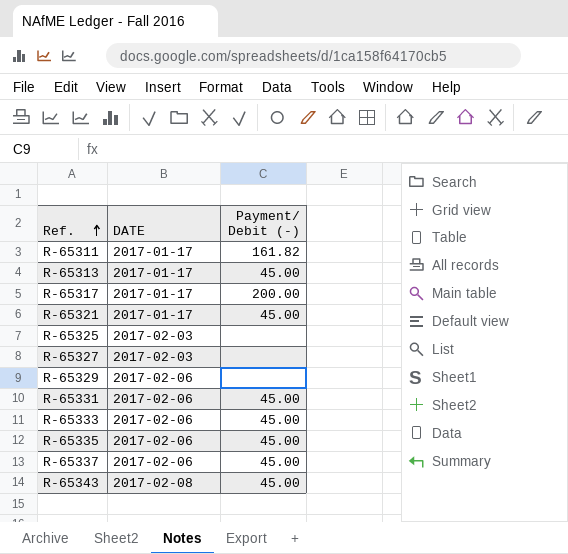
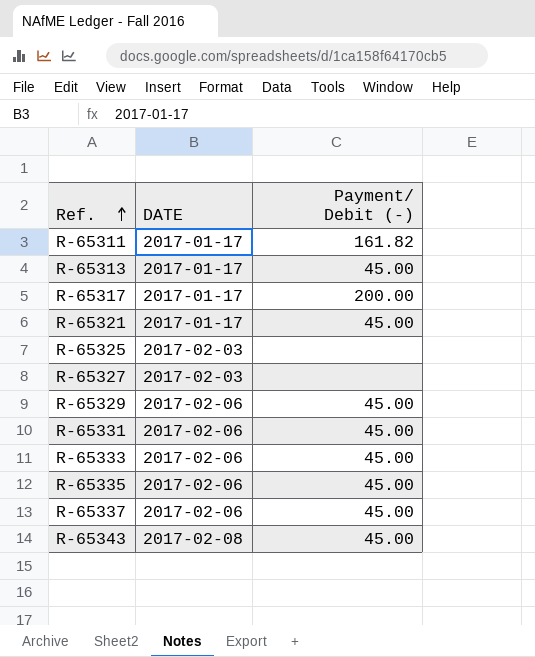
R-65329 | Payment/ Debit (-): none -> 45.00

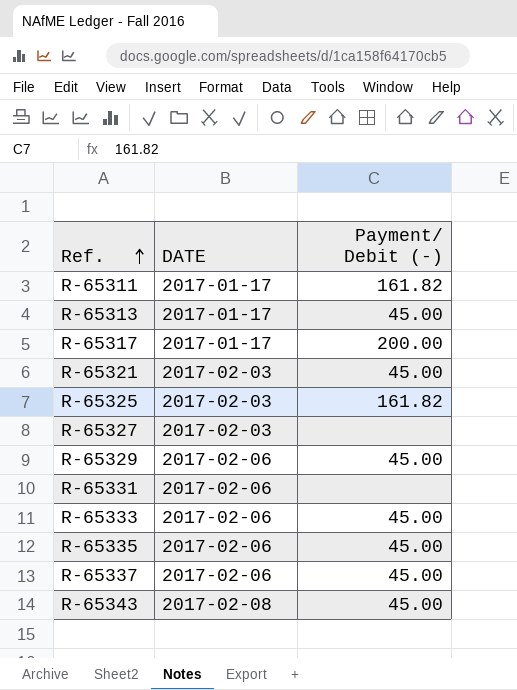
R-65321 | DATE: 2017-01-17 -> 2017-02-03
R-65325 | Payment/ Debit (-): none -> 161.82
R-65331 | Payment/ Debit (-): 45.00 -> none

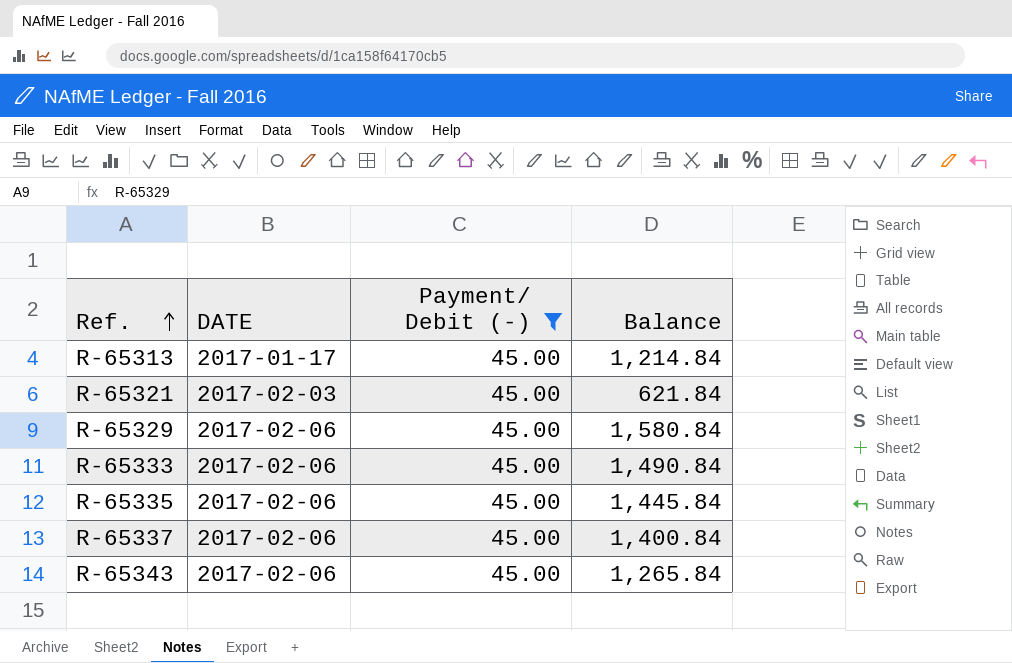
filter: none -> Payment/ Debit (-) = 45.00
column Balance | position: none -> 4
R-65343 | DATE: 2017-02-08 -> 2017-02-06

